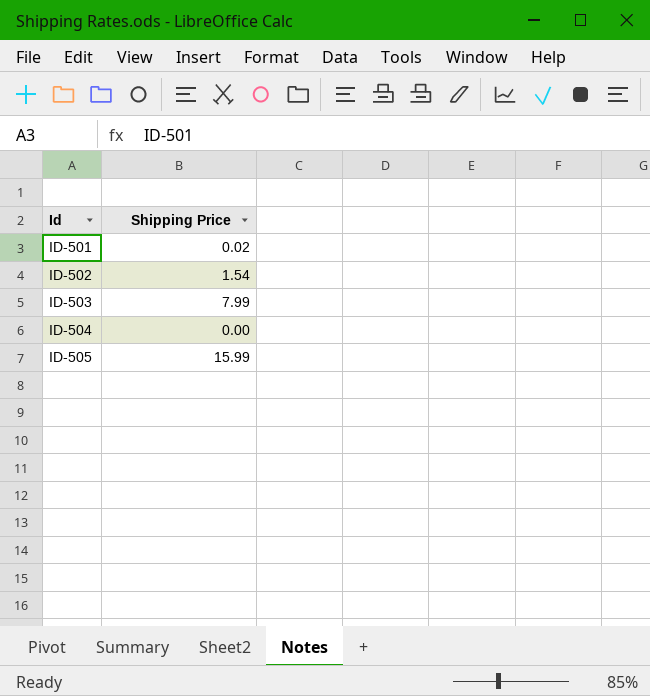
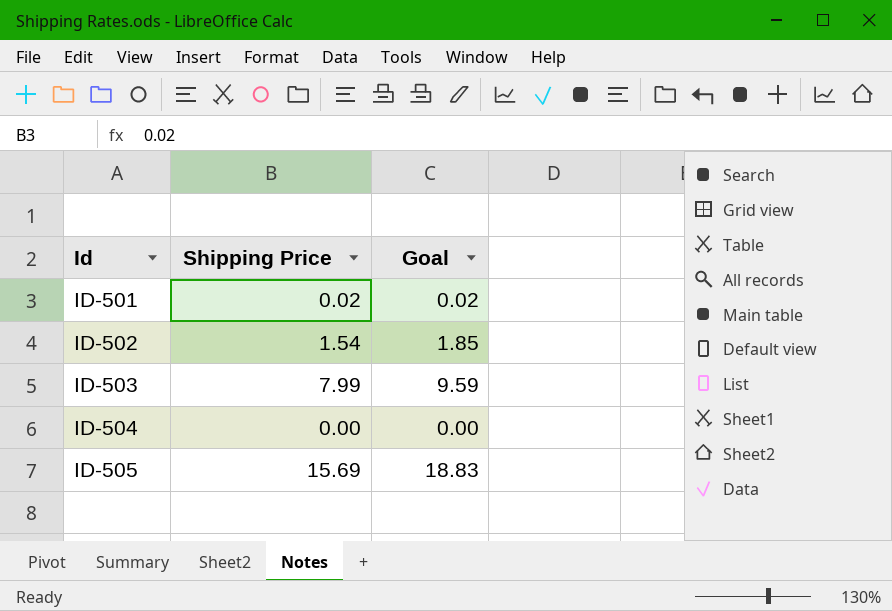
column Goal | formula: none -> [Shipping Price] * 1.2
ID-505 | Shipping Price: 15.99 -> 15.69

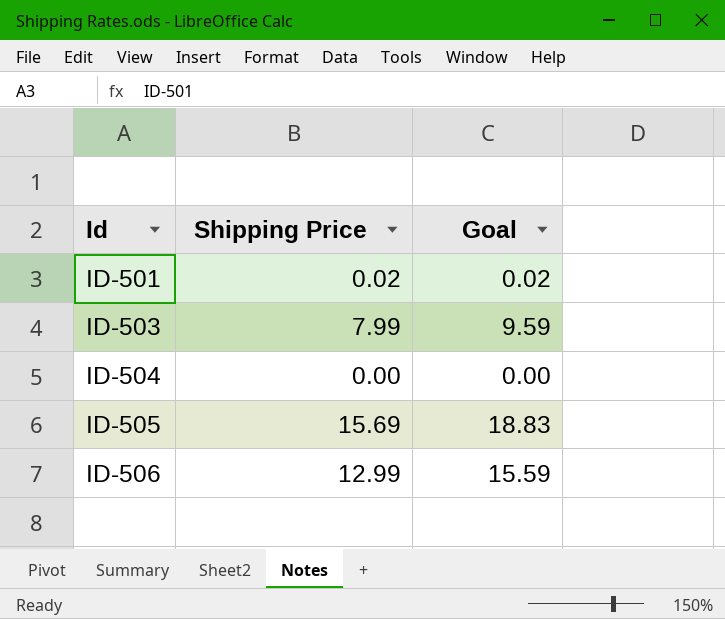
row ID-502: 1.54 | 1.85 -> none
row ID-506: none -> 12.99 | 15.59

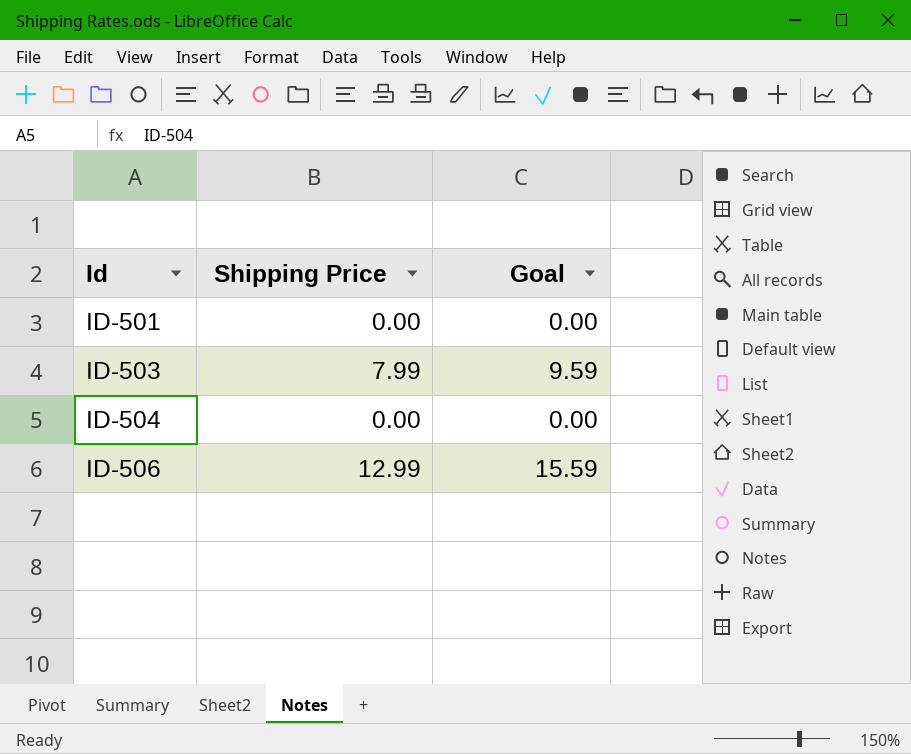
row ID-505: 15.69 | 18.83 -> none
ID-501 | Shipping Price: 0.02 -> 0.00
ID-501 | Goal: 0.02 -> 0.00

